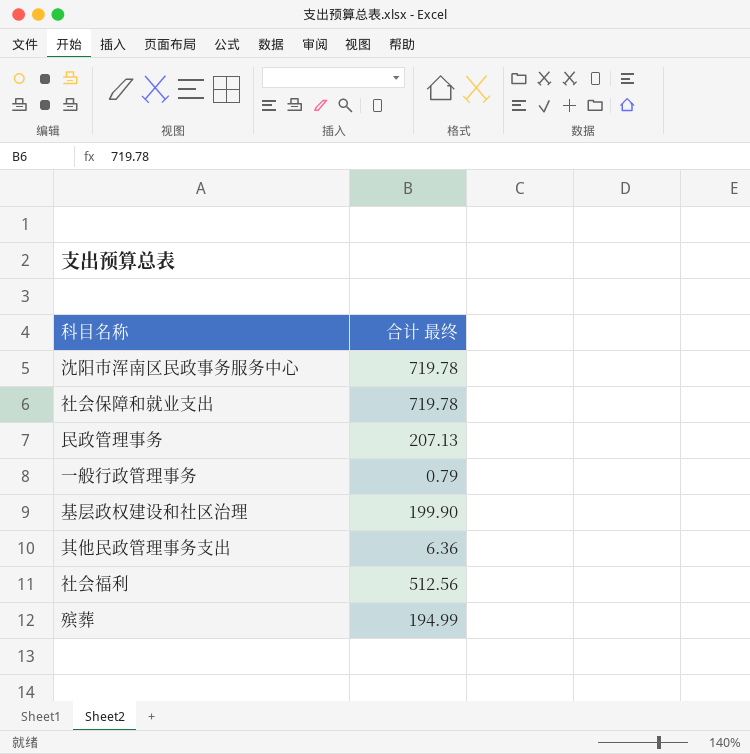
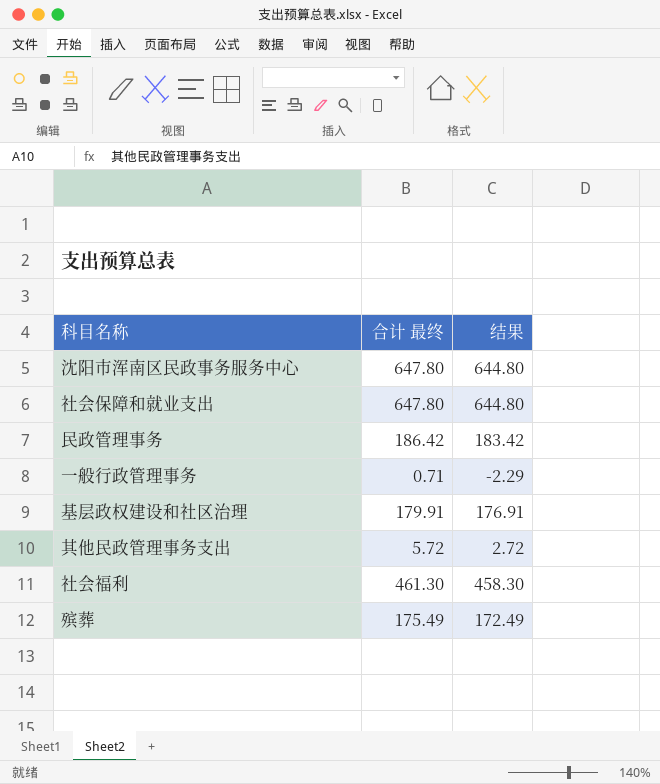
column 结果 | formula: none -> [合计 最终] - 3
沈阳市浑南区民政事务服务中心 | 合计 最终: 719.78 -> 647.80
社会保障和就业支出 | 合计 最终: 719.78 -> 647.80
民政管理事务 | 合计 最终: 207.13 -> 186.42
一般行政管理事务 | 合计 最终: 0.79 -> 0.71
基层政权建设和社区治理 | 合计 最终: 199.90 -> 179.91
其他民政管理事务支出 | 合计 最终: 6.36 -> 5.72
社会福利 | 合计 最终: 512.56 -> 461.30
殡葬 | 合计 最终: 194.99 -> 175.49

